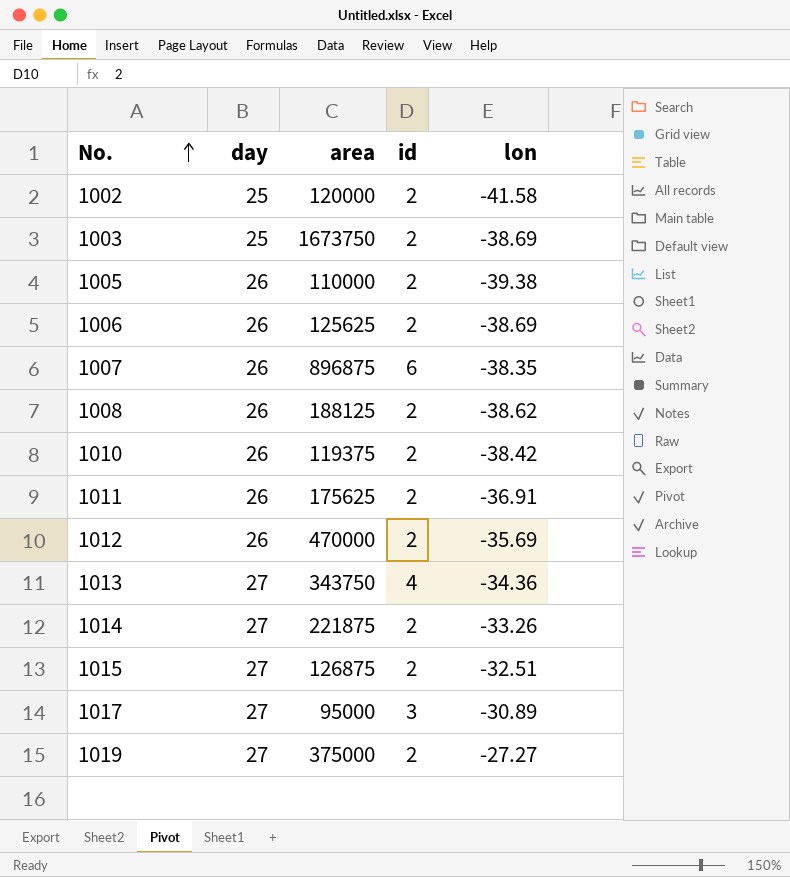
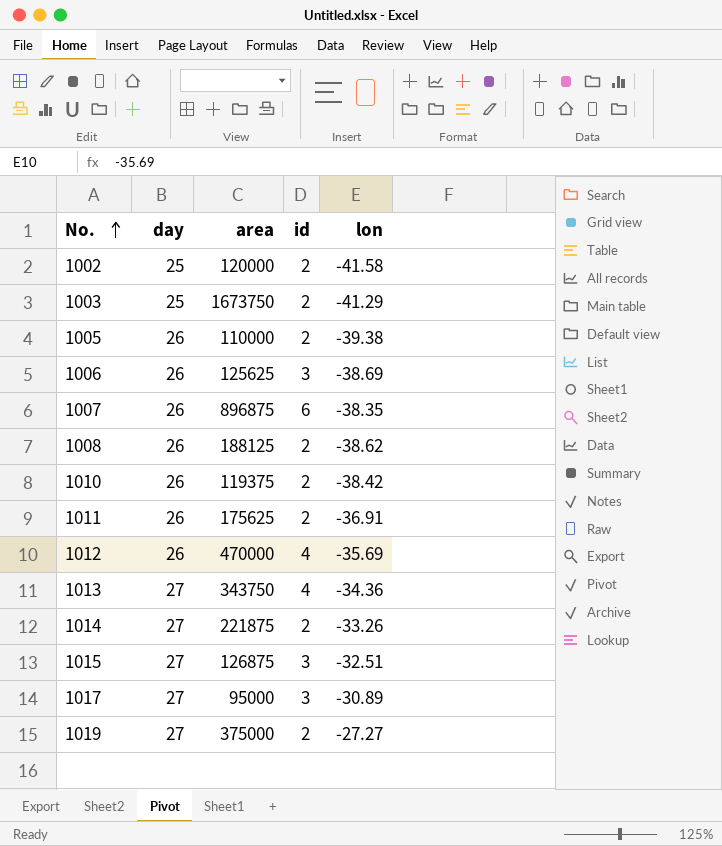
1003 | lon: -38.69 -> -41.29
1006 | id: 2 -> 3
1012 | id: 2 -> 4
1015 | id: 2 -> 3

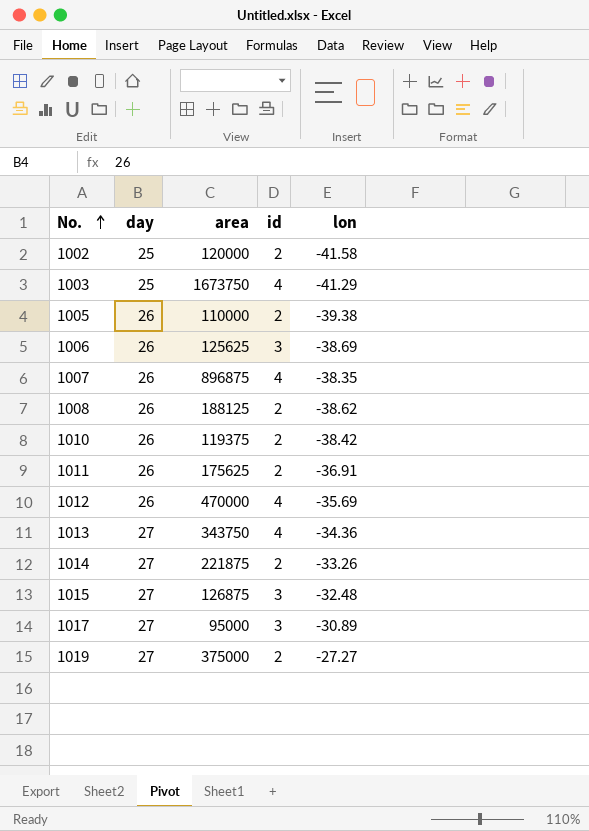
1003 | id: 2 -> 4
1007 | id: 6 -> 4
1015 | lon: -32.51 -> -32.48

